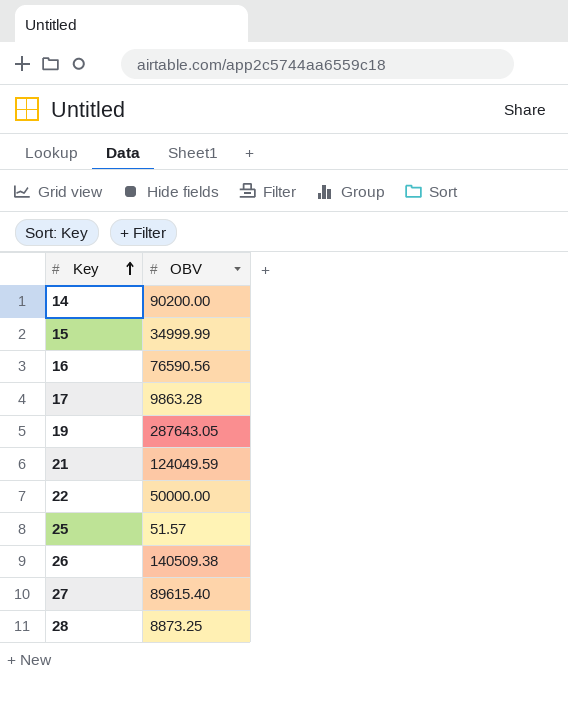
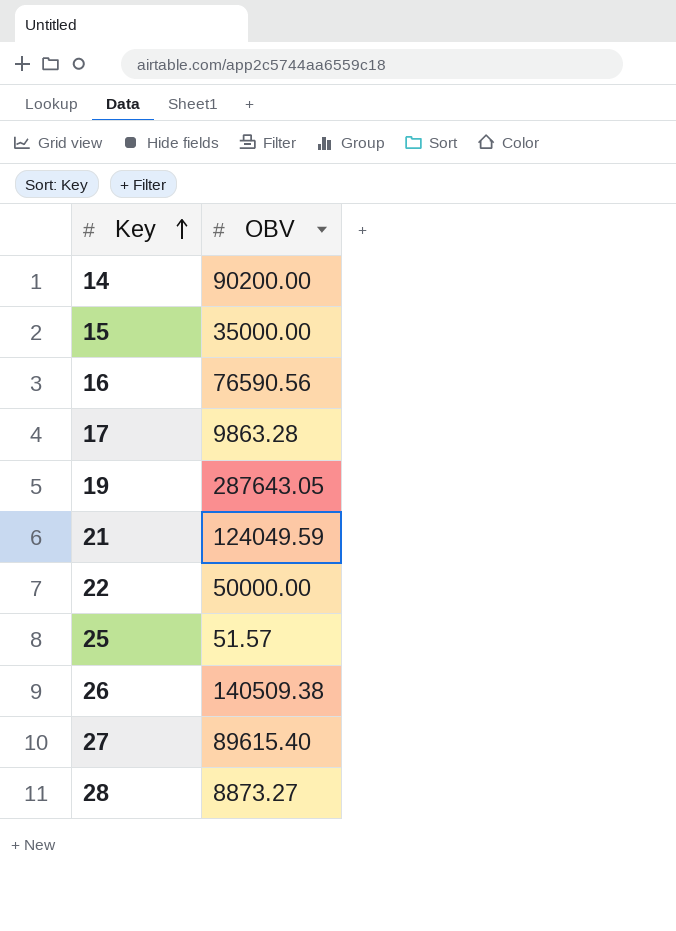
15 | OBV: 34999.99 -> 35000.00
28 | OBV: 8873.25 -> 8873.27

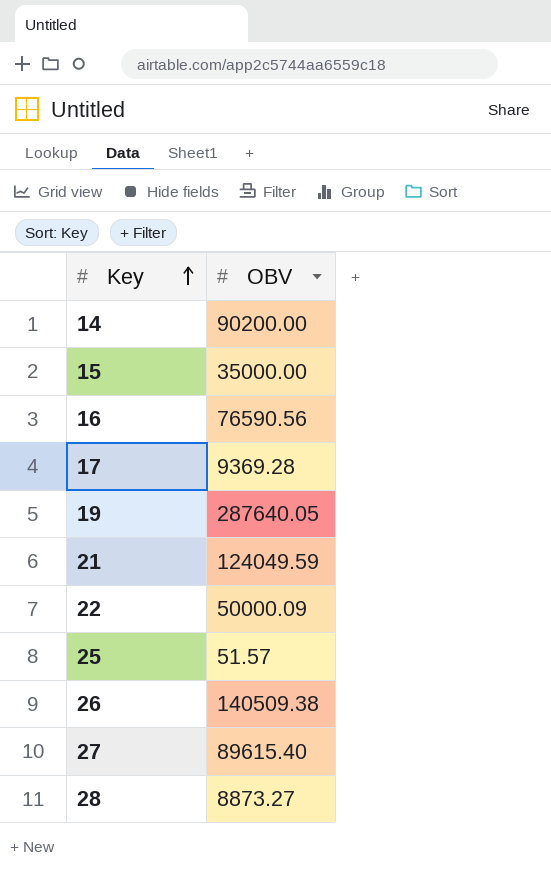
17 | OBV: 9863.28 -> 9369.28
19 | OBV: 287643.05 -> 287640.05
22 | OBV: 50000.00 -> 50000.09

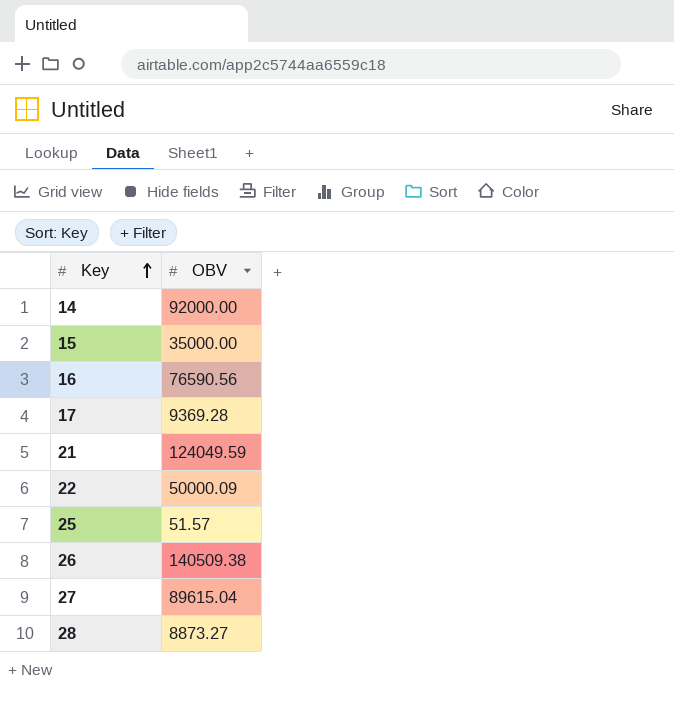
row 19: 287640.05 -> none
14 | OBV: 90200.00 -> 92000.00
27 | OBV: 89615.40 -> 89615.04

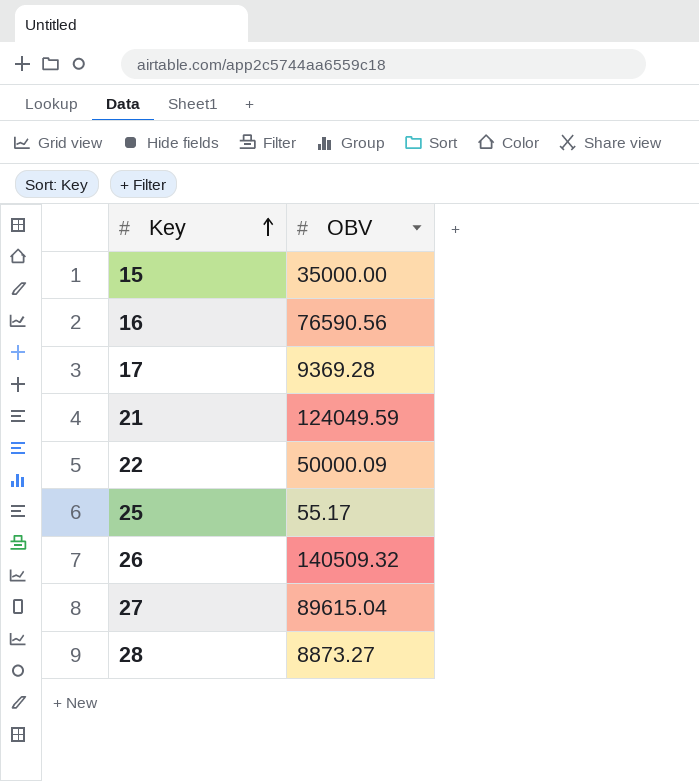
row 14: 92000.00 -> none
25 | OBV: 51.57 -> 55.17
26 | OBV: 140509.38 -> 140509.32

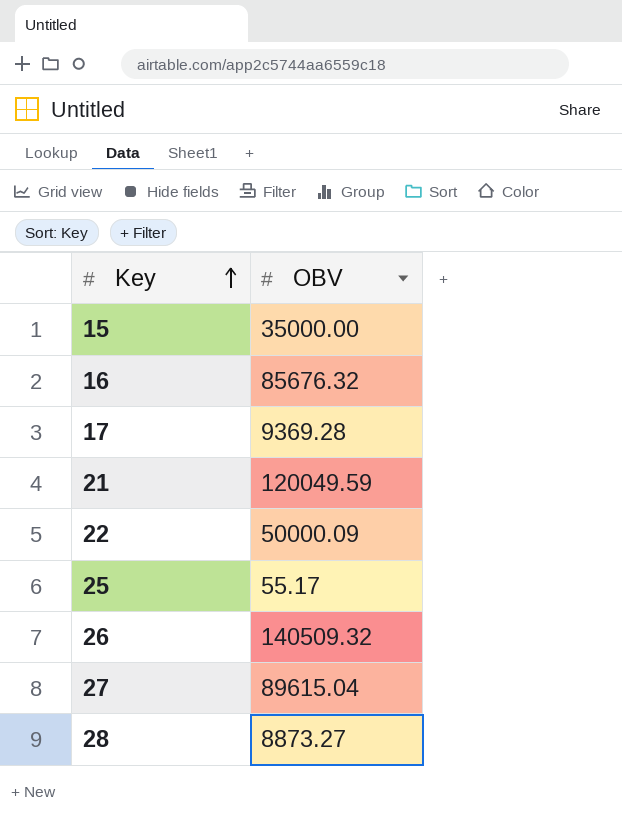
16 | OBV: 76590.56 -> 85676.32
21 | OBV: 124049.59 -> 120049.59

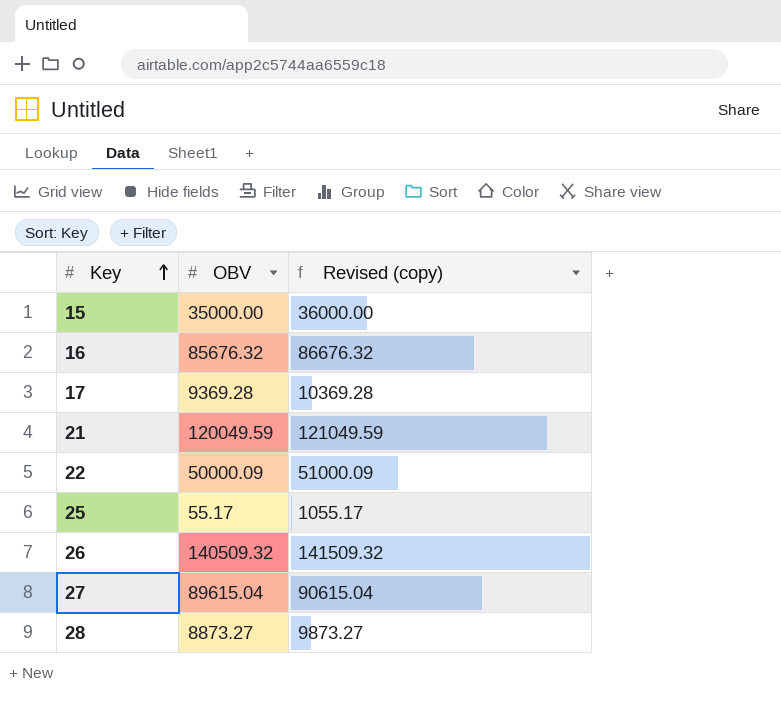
column Revised (copy) | formula: none -> [OBV] + 1000

